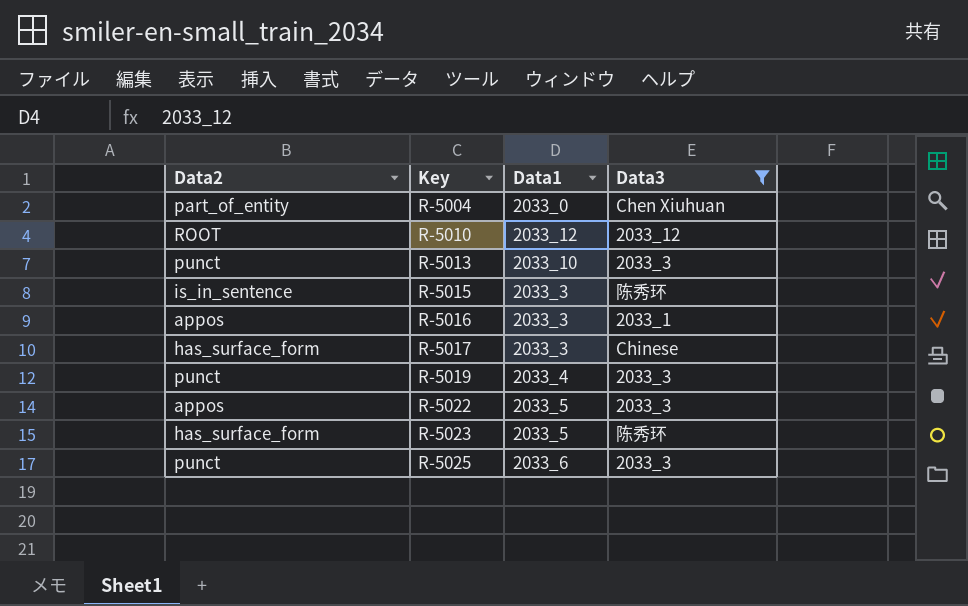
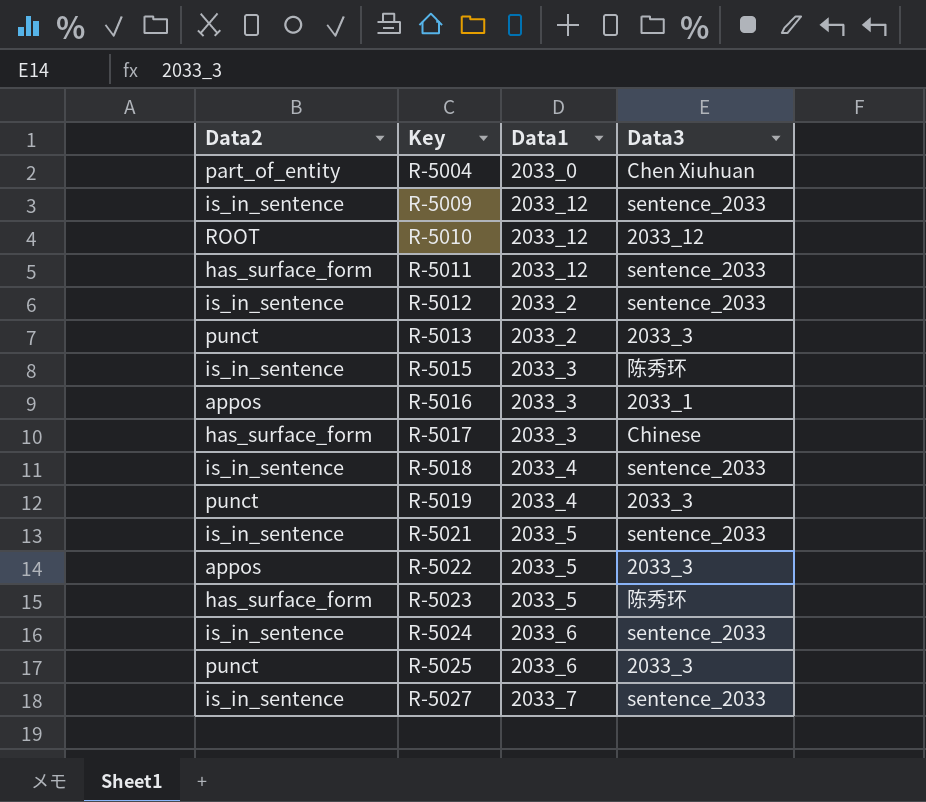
filter: Data3 != sentence_2033 -> none
R-5013 | Data1: 2033_10 -> 2033_2

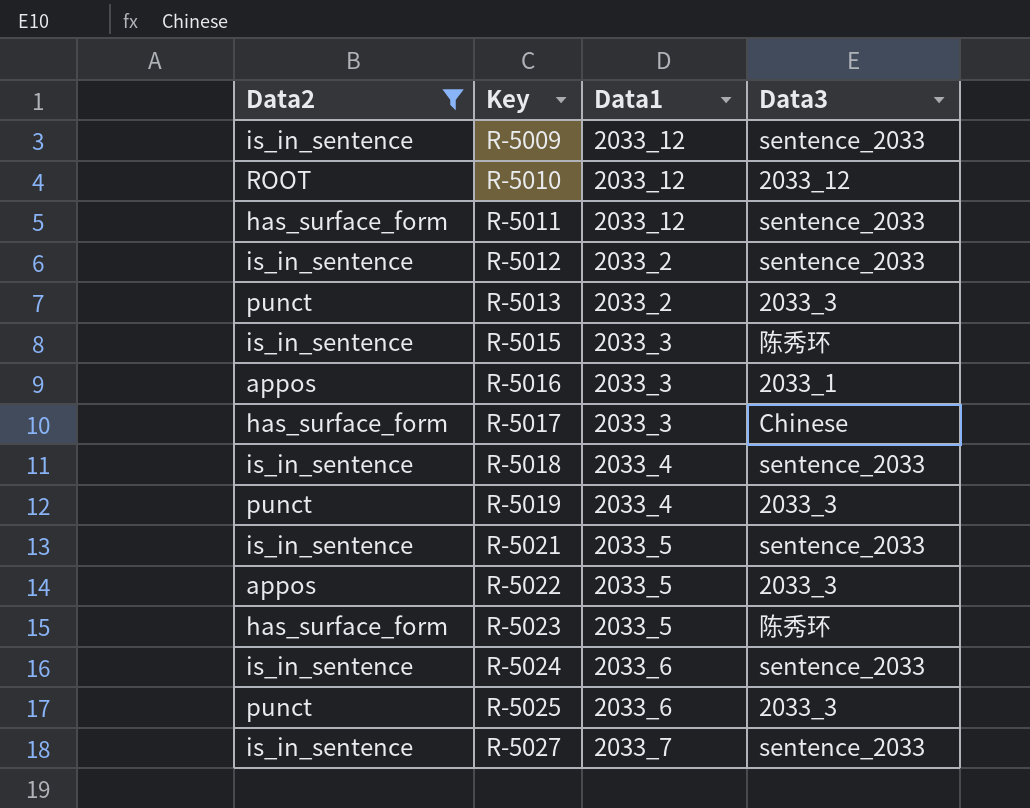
filter: none -> Data2 != part_of_entity

